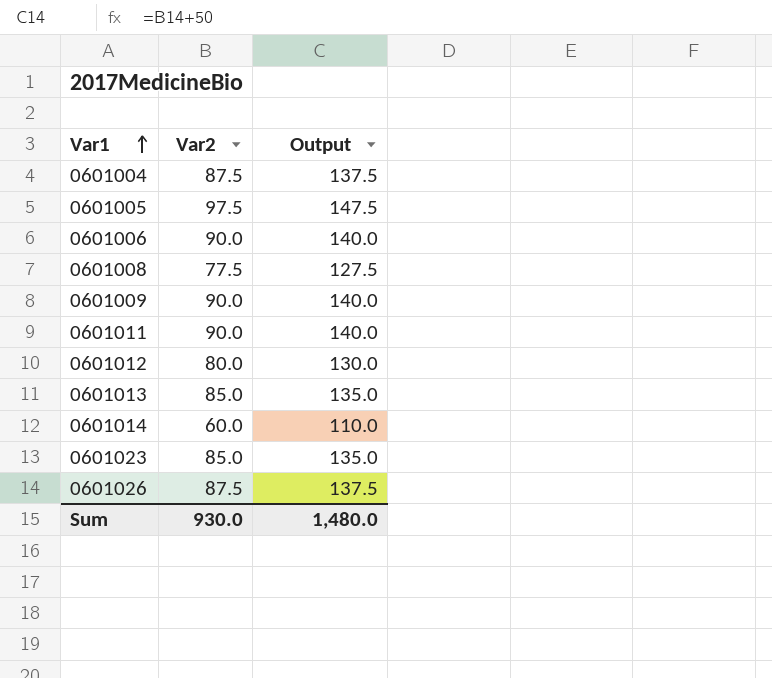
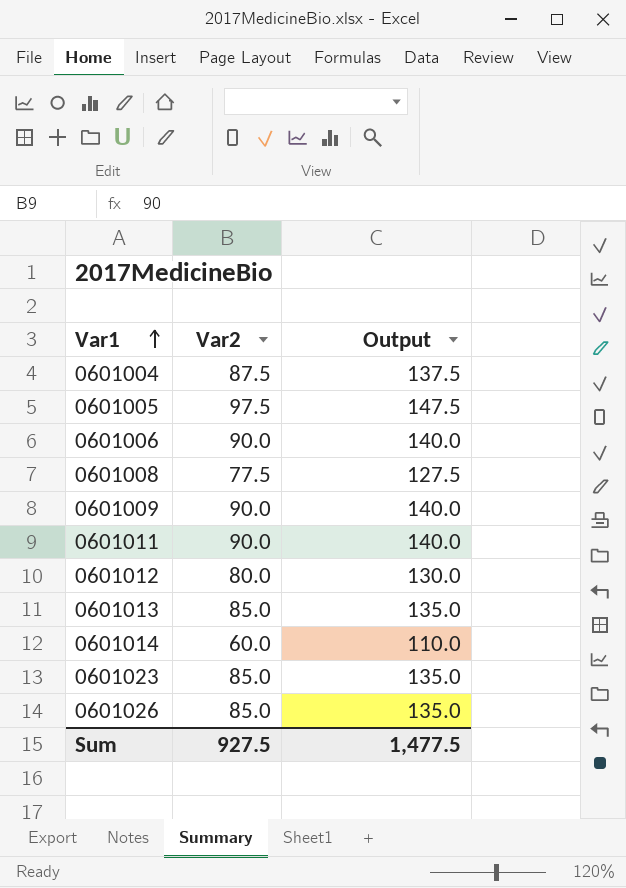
0601026 | Var2: 87.5 -> 85.0
0601026 | Output: 137.5 -> 135.0
Sum | Var2: 930.0 -> 927.5
Sum | Output: 1,480.0 -> 1,477.5

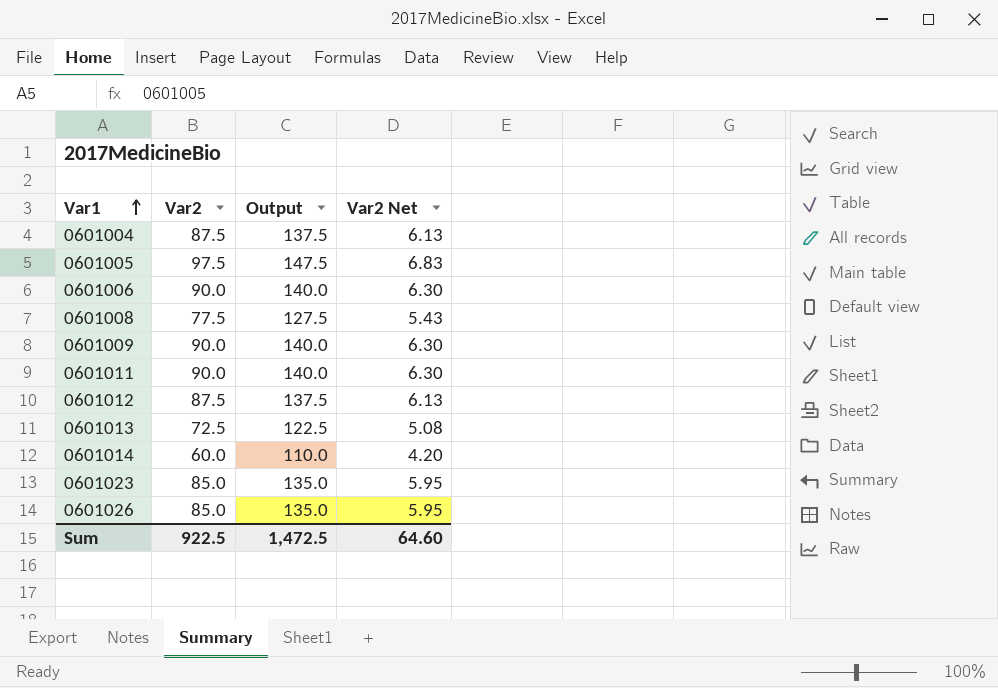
column Var2 Net | formula: none -> [Var2] * 0.07
0601012 | Var2: 80.0 -> 87.5
0601012 | Output: 130.0 -> 137.5
0601013 | Var2: 85.0 -> 72.5
0601013 | Output: 135.0 -> 122.5
Sum | Var2: 927.5 -> 922.5
Sum | Output: 1,477.5 -> 1,472.5

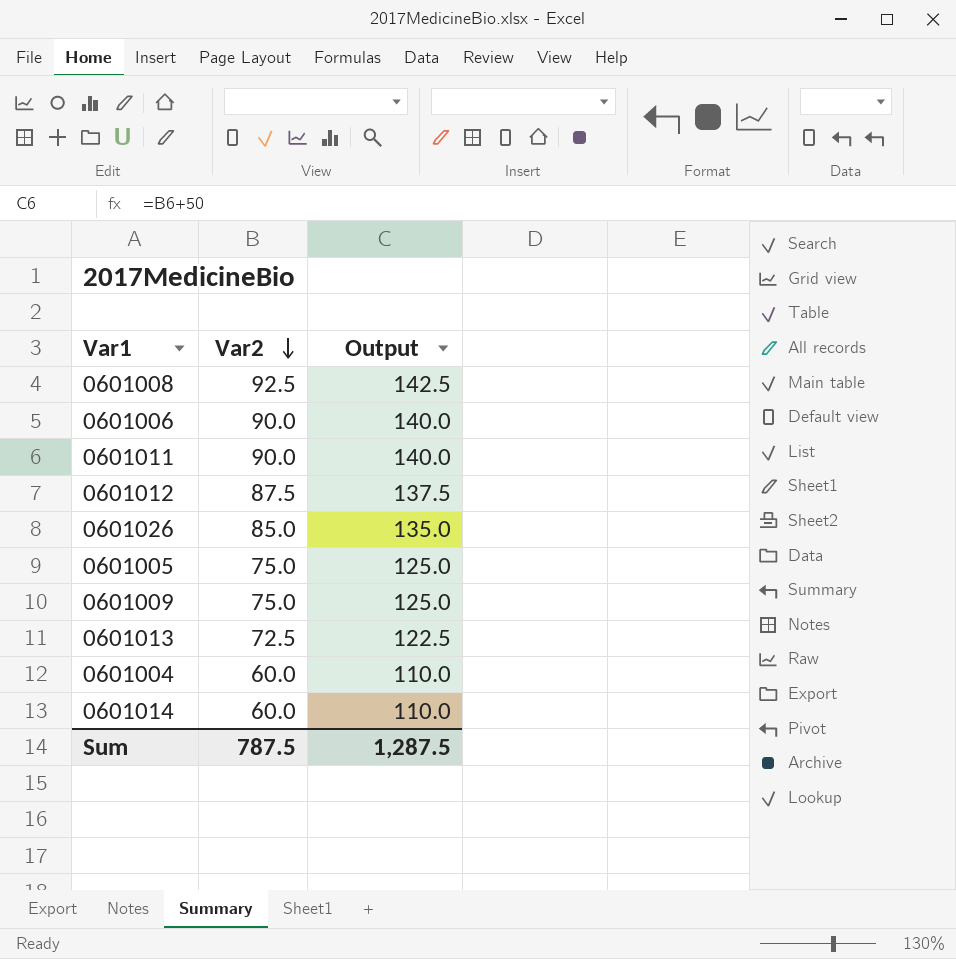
row order: Var1 ascending -> Var2 descending
column Var2 Net | formula: [Var2] * 0.07 -> none
row 0601023: 85.0 | 135.0 | 5.95 -> none
0601008 | Var2: 77.5 -> 92.5
0601008 | Output: 127.5 -> 142.5
0601005 | Var2: 97.5 -> 75.0
0601005 | Output: 147.5 -> 125.0
0601009 | Var2: 90.0 -> 75.0
0601009 | Output: 140.0 -> 125.0
0601004 | Var2: 87.5 -> 60.0
0601004 | Output: 137.5 -> 110.0
Sum | Var2: 922.5 -> 787.5
Sum | Output: 1,472.5 -> 1,287.5

